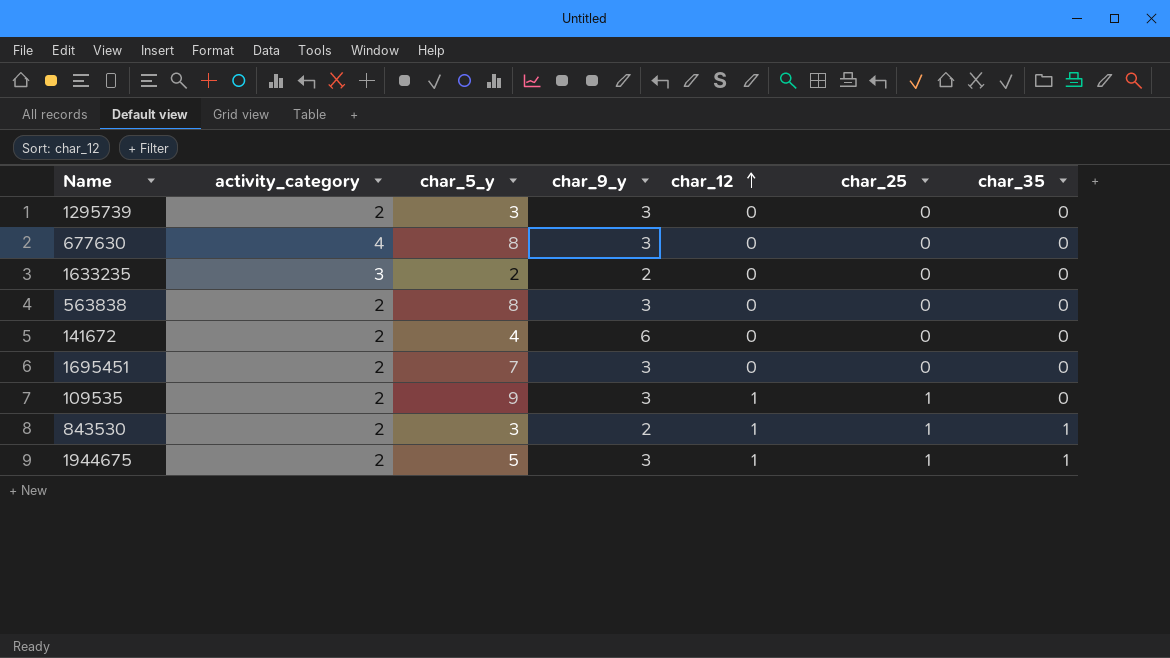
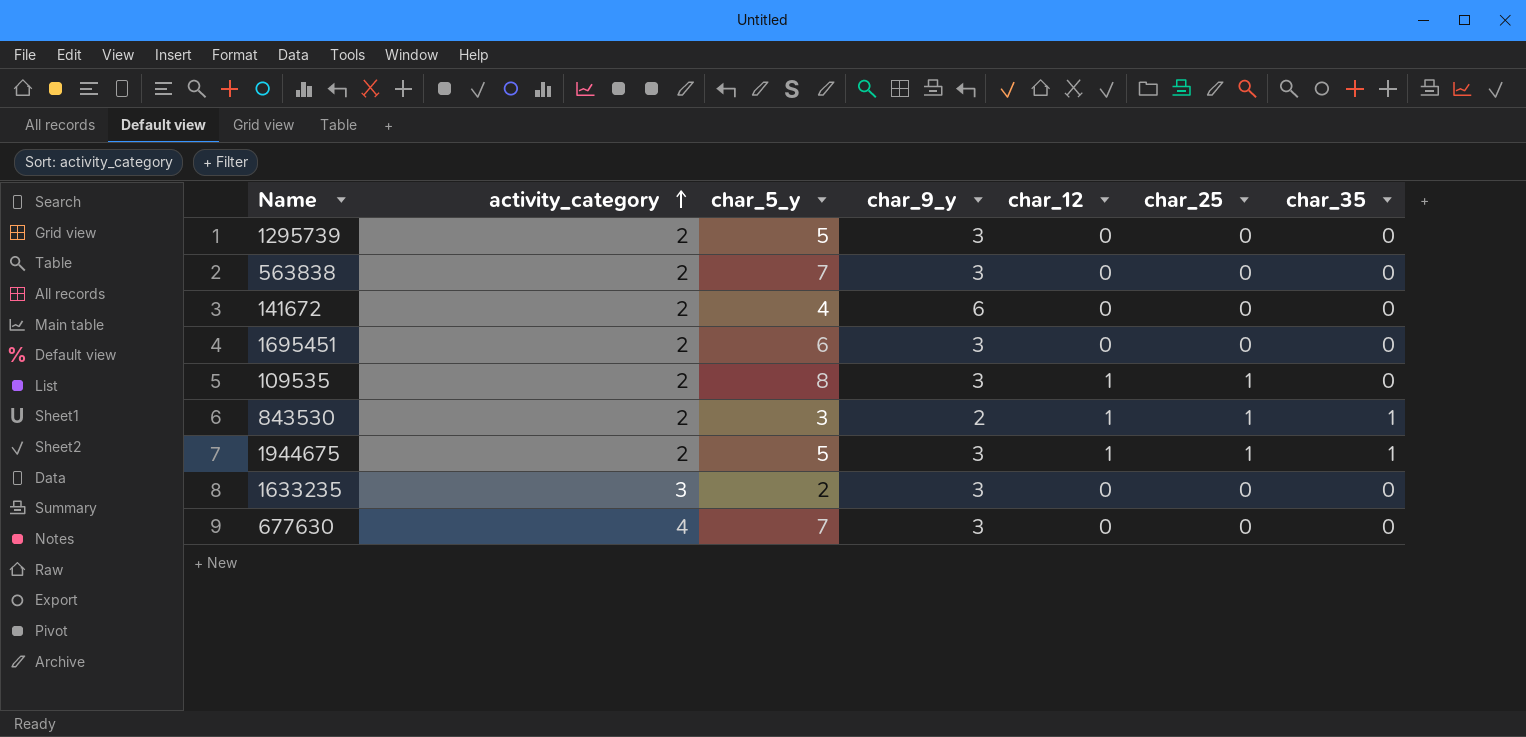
row order: char_12 ascending -> activity_category ascending
1295739 | char_5_y: 3 -> 5
563838 | char_5_y: 8 -> 7
1695451 | char_5_y: 7 -> 6
109535 | char_5_y: 9 -> 8
1633235 | char_9_y: 2 -> 3
677630 | char_5_y: 8 -> 7

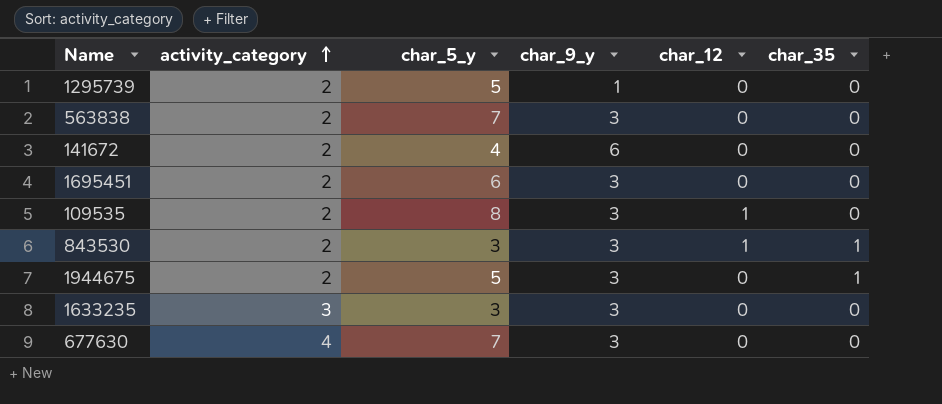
column char_25 | position: 6 -> none
1295739 | char_9_y: 3 -> 1
843530 | char_9_y: 2 -> 3
1944675 | char_12: 1 -> 0
1633235 | char_5_y: 2 -> 3

